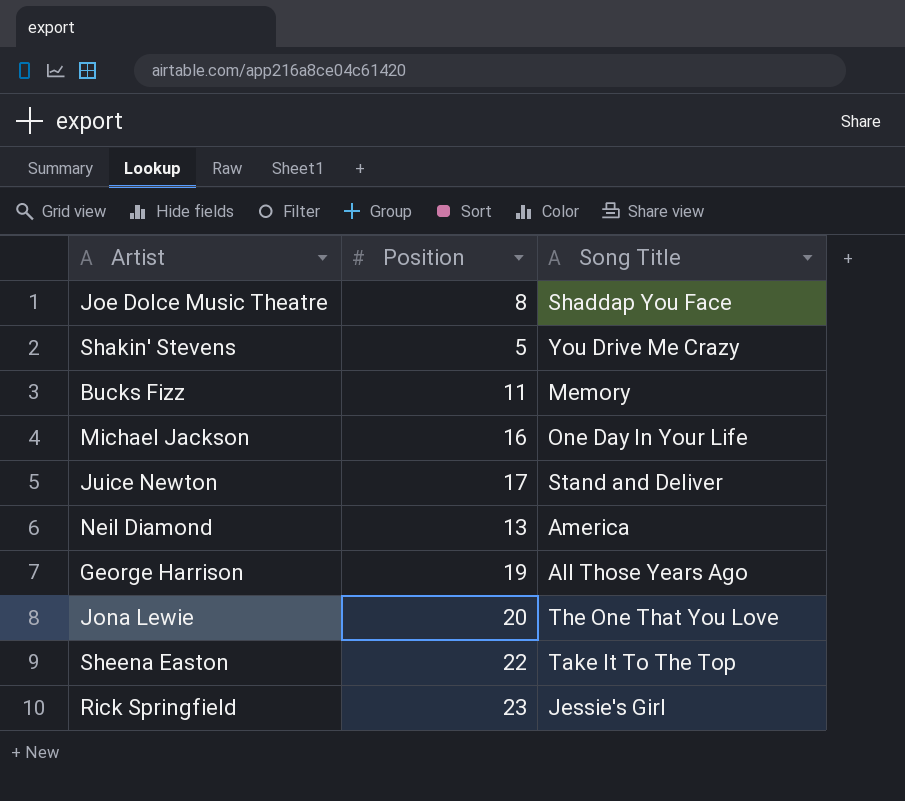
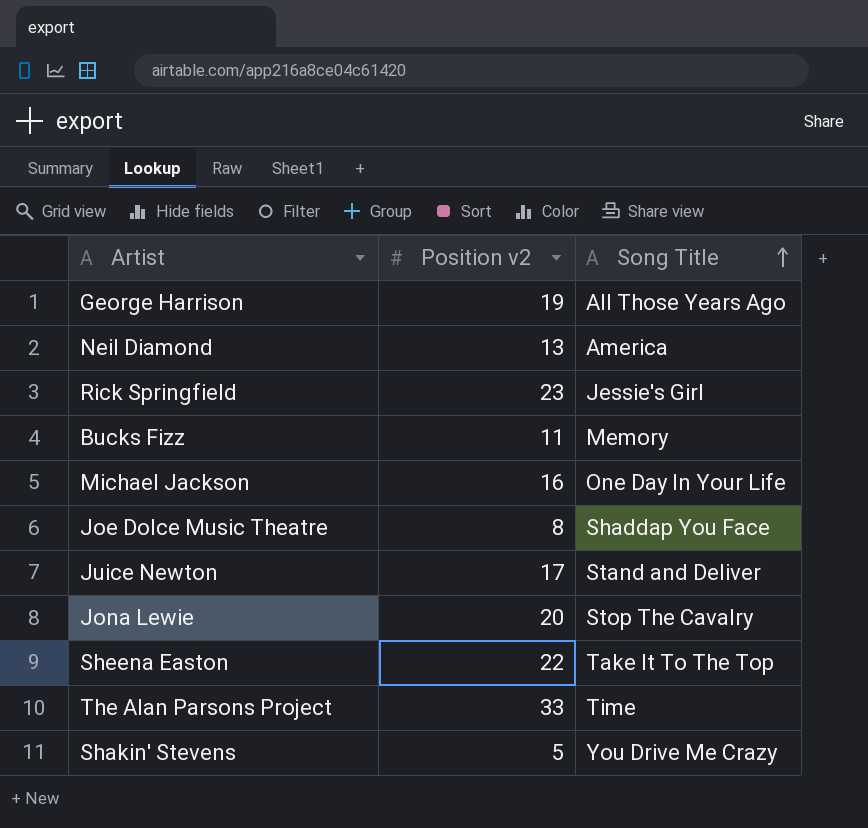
row order: none -> Song Title ascending
column name: Position -> Position v2
Jona Lewie | Song Title: The One That You Love -> Stop The Cavalry
row The Alan Parsons Project: none -> 33 | Time

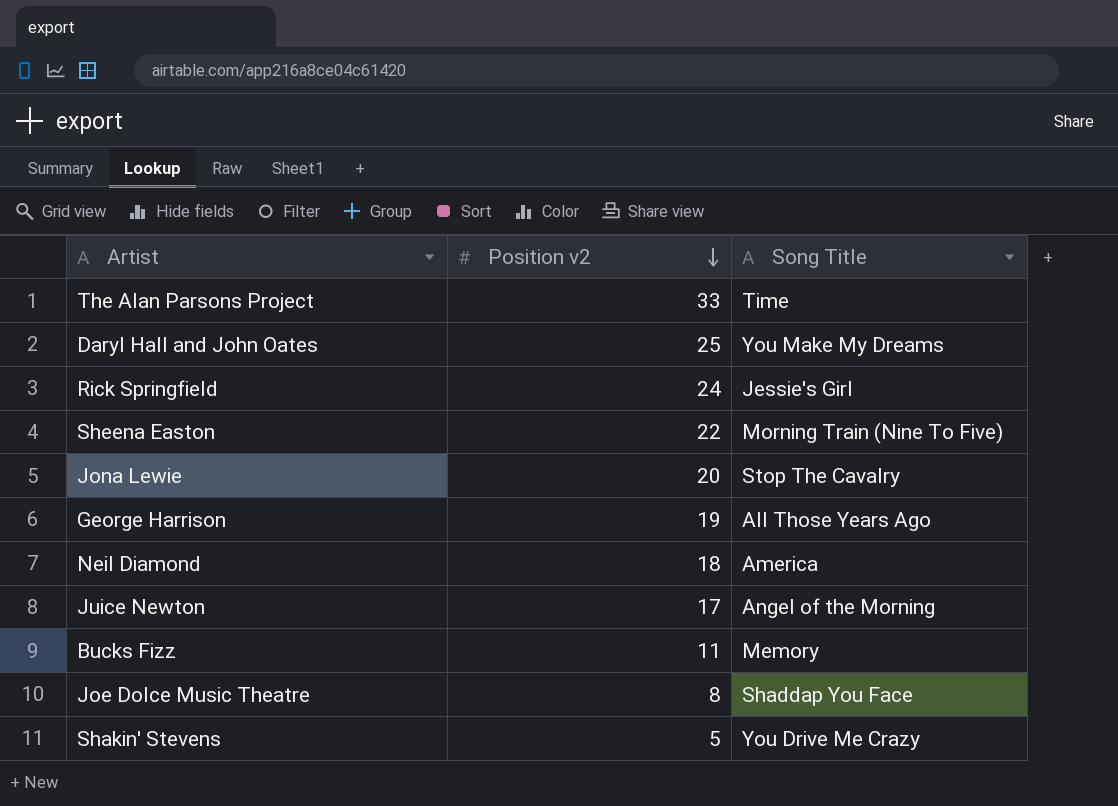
row order: Song Title ascending -> Position v2 descending
row Michael Jackson: 16 | One Day In Your Life -> none
row Daryl Hall and John Oates: none -> 25 | You Make My Dreams
Rick Springfield | Position v2: 23 -> 24
Sheena Easton | Song Title: Take It To The Top -> Morning Train (Nine To Five)
Neil Diamond | Position v2: 13 -> 18
Juice Newton | Song Title: Stand and Deliver -> Angel of the Morning

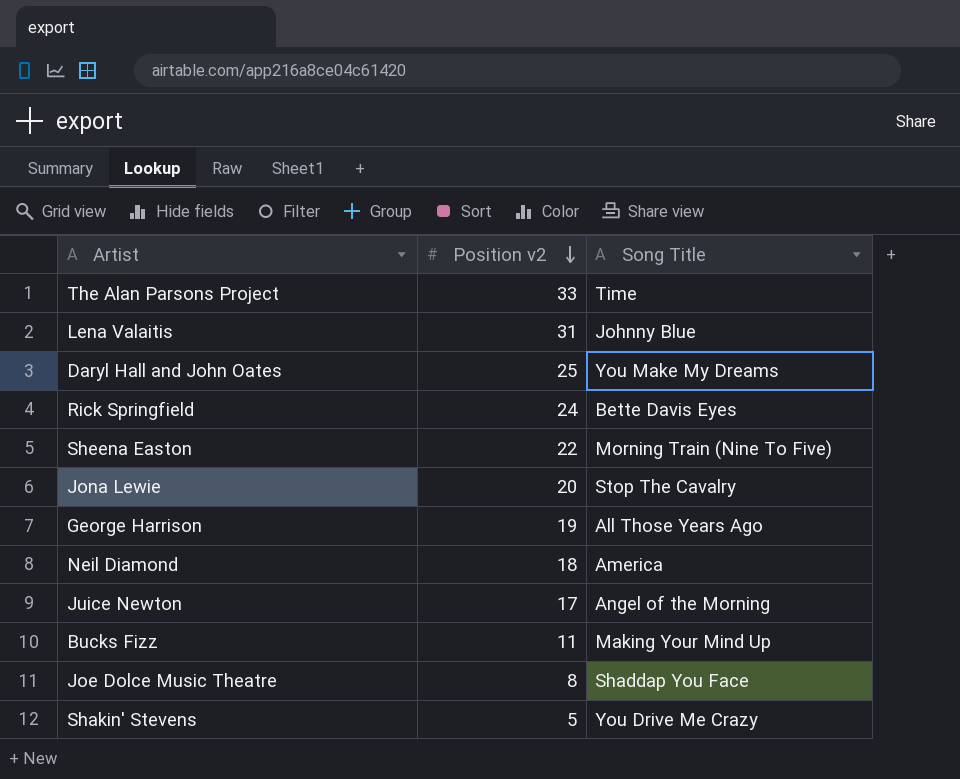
row Lena Valaitis: none -> 31 | Johnny Blue
Rick Springfield | Song Title: Jessie's Girl -> Bette Davis Eyes
Bucks Fizz | Song Title: Memory -> Making Your Mind Up

